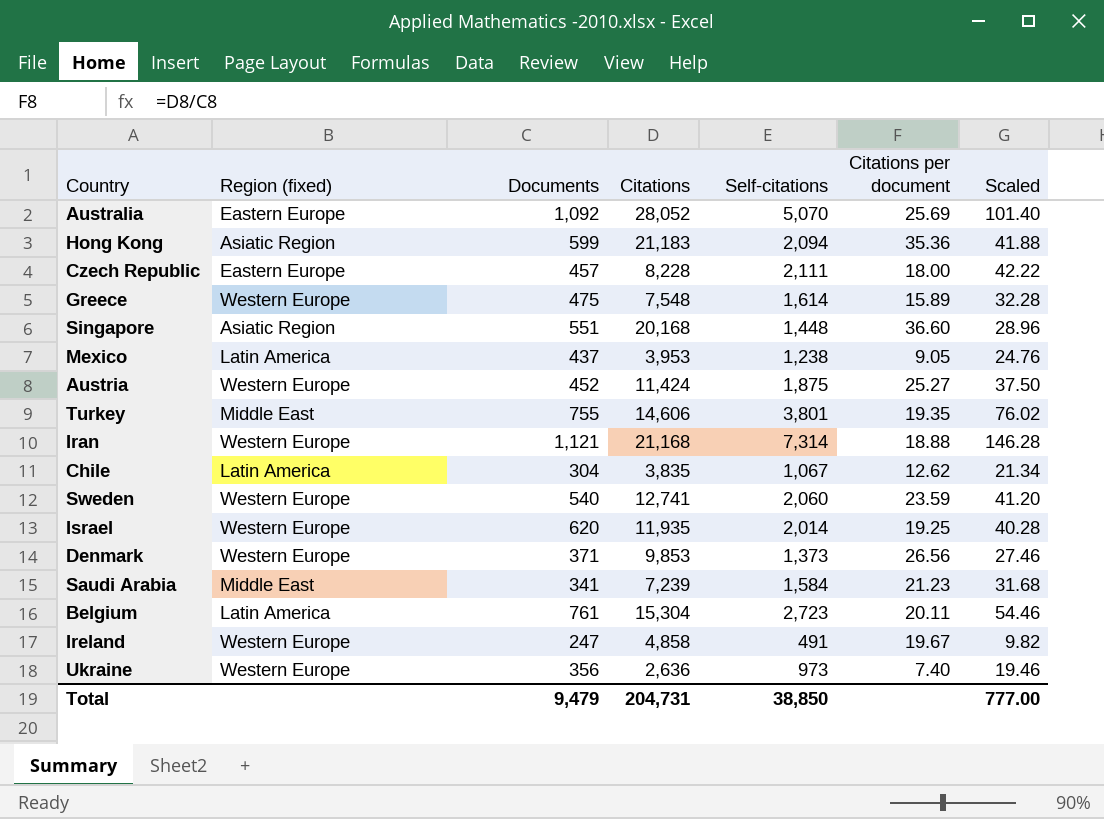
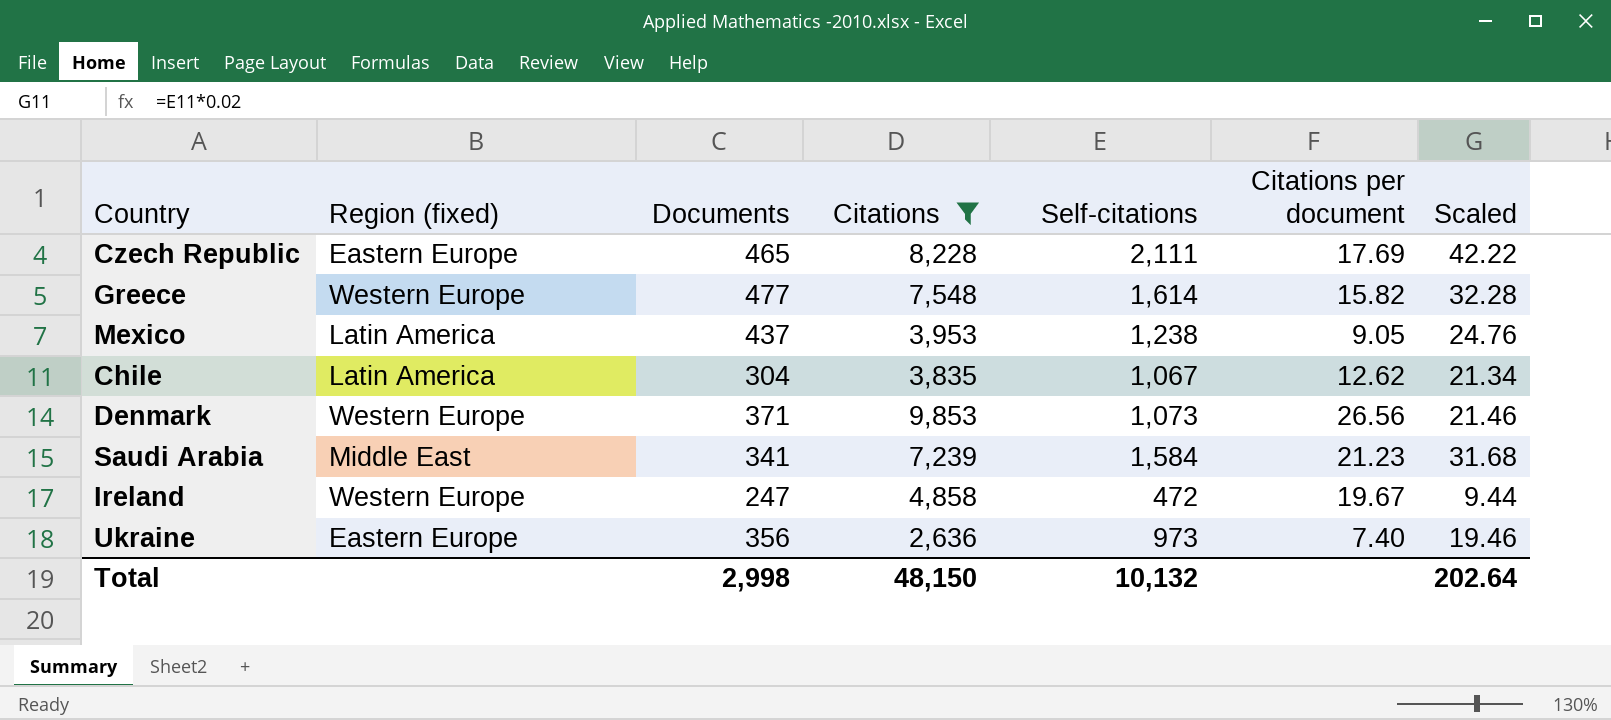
filter: none -> Citations <= 9,853
Czech Republic | Documents: 457 -> 465
Czech Republic | Citations per document: 18.00 -> 17.69
Greece | Documents: 475 -> 477
Greece | Citations per document: 15.89 -> 15.82
Denmark | Self-citations: 1,373 -> 1,073
Denmark | Scaled: 27.46 -> 21.46
Ireland | Self-citations: 491 -> 472
Ireland | Scaled: 9.82 -> 9.44
Ukraine | Region (fixed): Western Europe -> Eastern Europe
Total | Documents: 9,479 -> 2,998
Total | Citations: 204,731 -> 48,150
Total | Self-citations: 38,850 -> 10,132
Total | Scaled: 777.00 -> 202.64

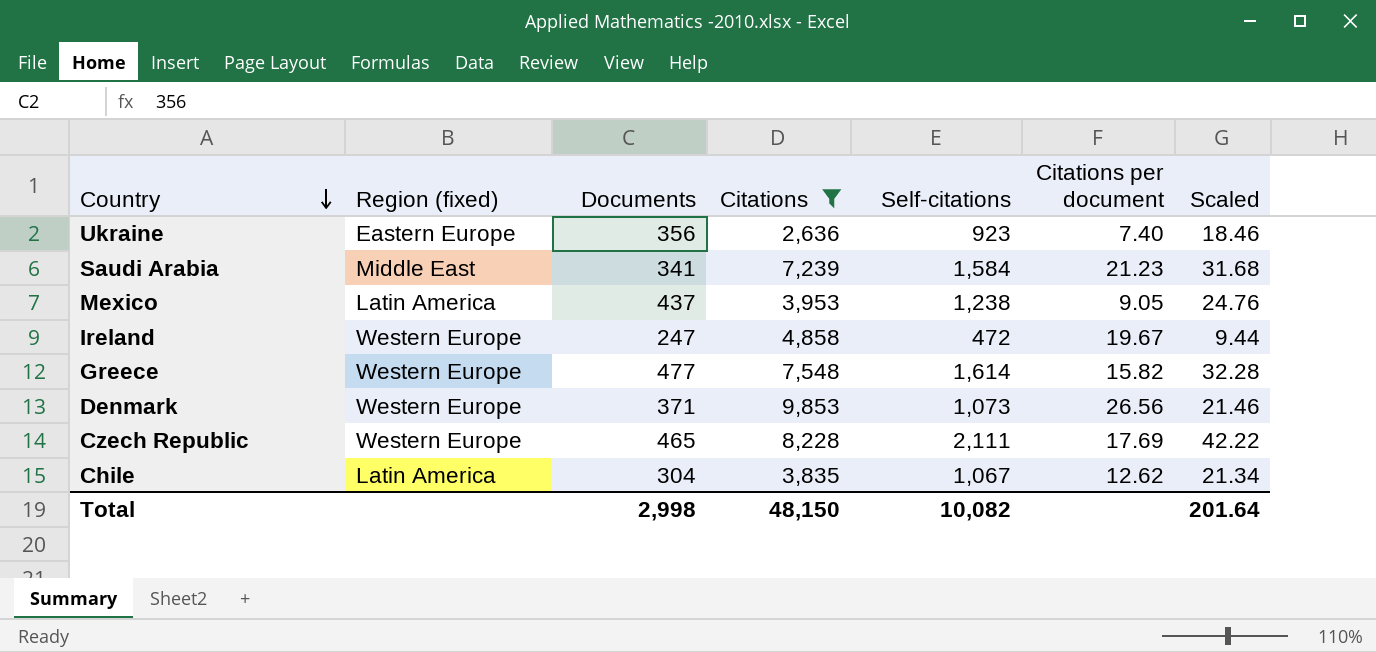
row order: none -> Country descending
Ukraine | Self-citations: 973 -> 923
Ukraine | Scaled: 19.46 -> 18.46
Czech Republic | Region (fixed): Eastern Europe -> Western Europe
Total | Self-citations: 10,132 -> 10,082
Total | Scaled: 202.64 -> 201.64

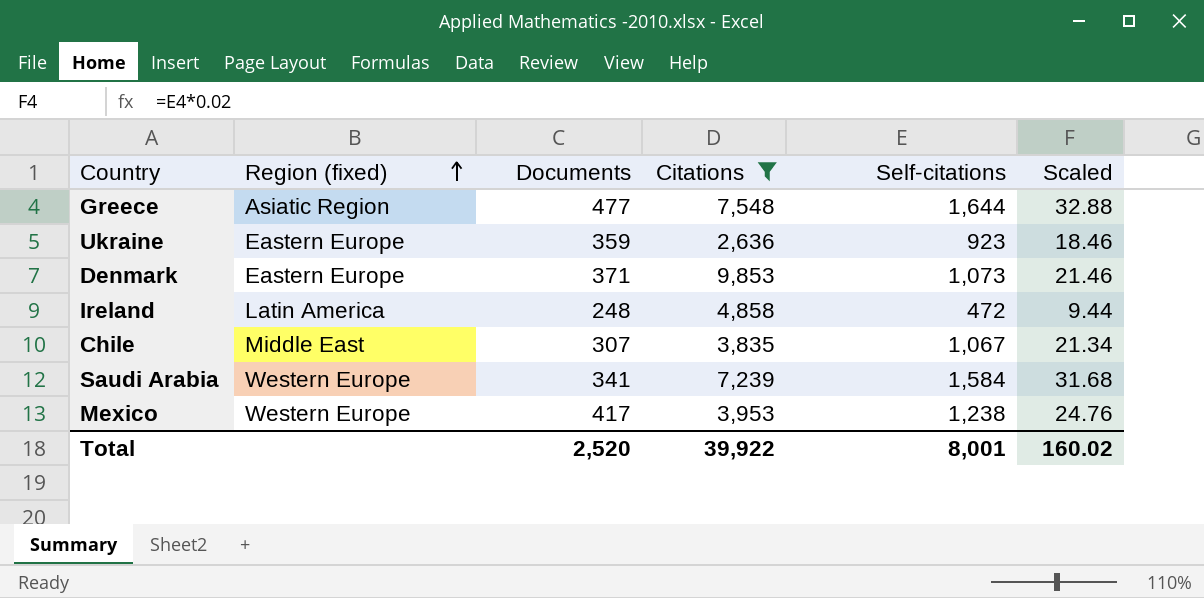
row order: Country descending -> Region (fixed) ascending
column Citations per document | formula: [Citations] / [Documents] -> none
row Czech Republic: Western Europe | 465 | 8,228 | 2,111 | 17.69 | 42.22 -> none
Greece | Region (fixed): Western Europe -> Asiatic Region
Greece | Self-citations: 1,614 -> 1,644
Greece | Scaled: 32.28 -> 32.88
Ukraine | Documents: 356 -> 359
Denmark | Region (fixed): Western Europe -> Eastern Europe
Ireland | Region (fixed): Western Europe -> Latin America
Ireland | Documents: 247 -> 248
Chile | Region (fixed): Latin America -> Middle East
Chile | Documents: 304 -> 307
Saudi Arabia | Region (fixed): Middle East -> Western Europe
Mexico | Region (fixed): Latin America -> Western Europe
Mexico | Documents: 437 -> 417
Total | Documents: 2,998 -> 2,520
Total | Citations: 48,150 -> 39,922
Total | Self-citations: 10,082 -> 8,001
Total | Scaled: 201.64 -> 160.02

